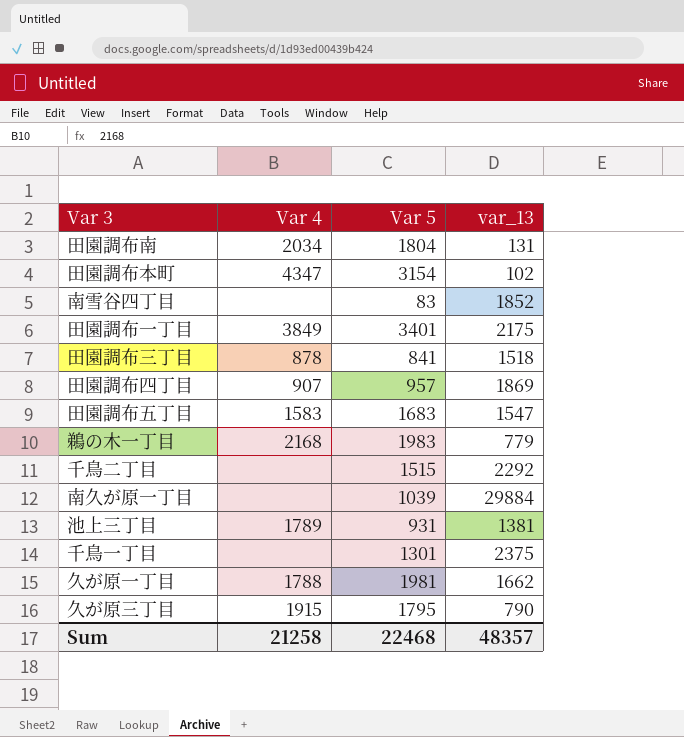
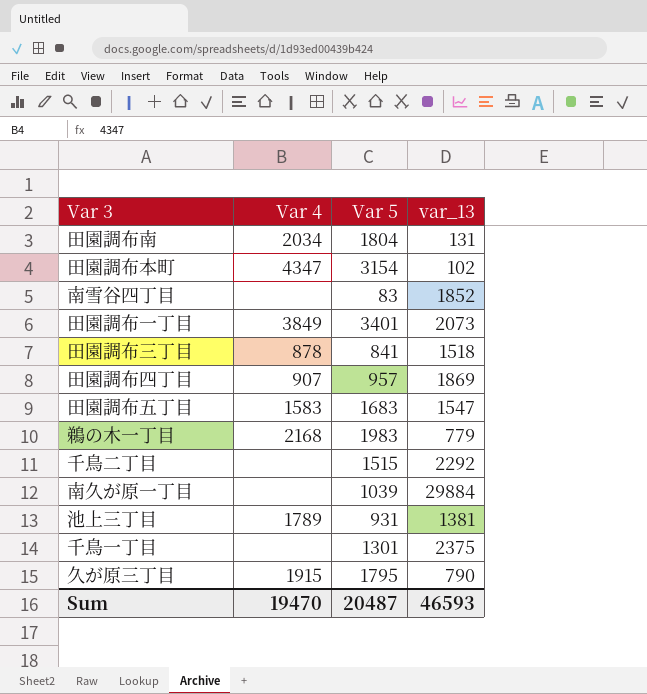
row 久が原一丁目: 1788 | 1981 | 1662 -> none
田園調布一丁目 | var_13: 2175 -> 2073
Sum | Var 4: 21258 -> 19470
Sum | Var 5: 22468 -> 20487
Sum | var_13: 48357 -> 46593

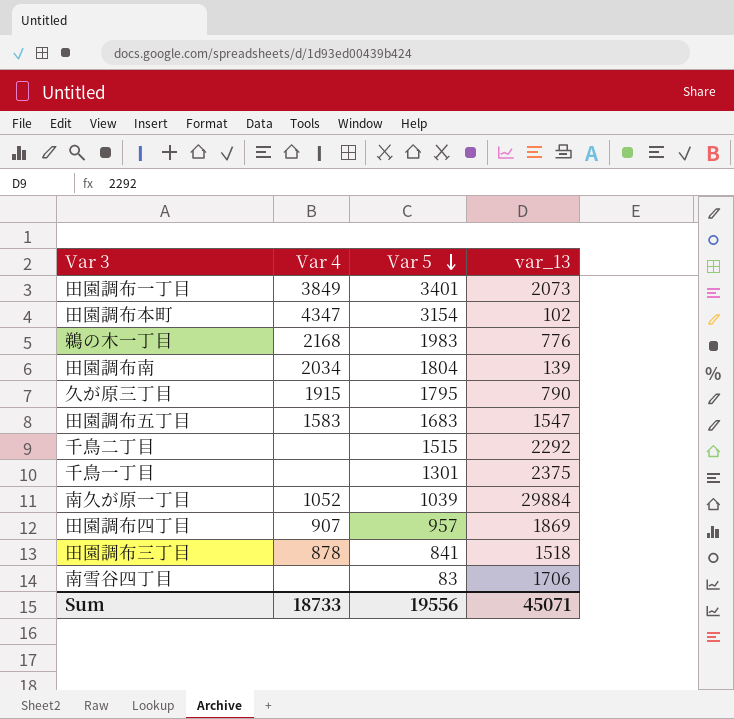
row order: none -> Var 5 descending
row 池上三丁目: 1789 | 931 | 1381 -> none
鵜の木一丁目 | var_13: 779 -> 776
田園調布南 | var_13: 131 -> 139
南久が原一丁目 | Var 4: none -> 1052
南雪谷四丁目 | var_13: 1852 -> 1706
Sum | Var 4: 19470 -> 18733
Sum | Var 5: 20487 -> 19556
Sum | var_13: 46593 -> 45071

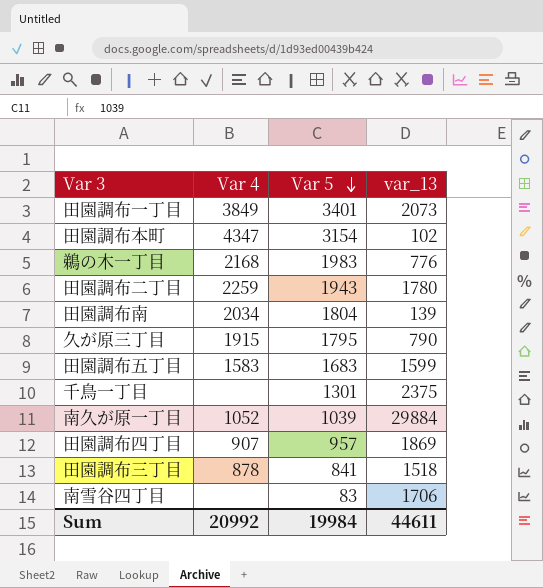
row 千鳥二丁目: none | 1515 | 2292 -> none
row 田園調布二丁目: none -> 2259 | 1943 | 1780
田園調布五丁目 | var_13: 1547 -> 1599
Sum | Var 4: 18733 -> 20992
Sum | Var 5: 19556 -> 19984
Sum | var_13: 45071 -> 44611

